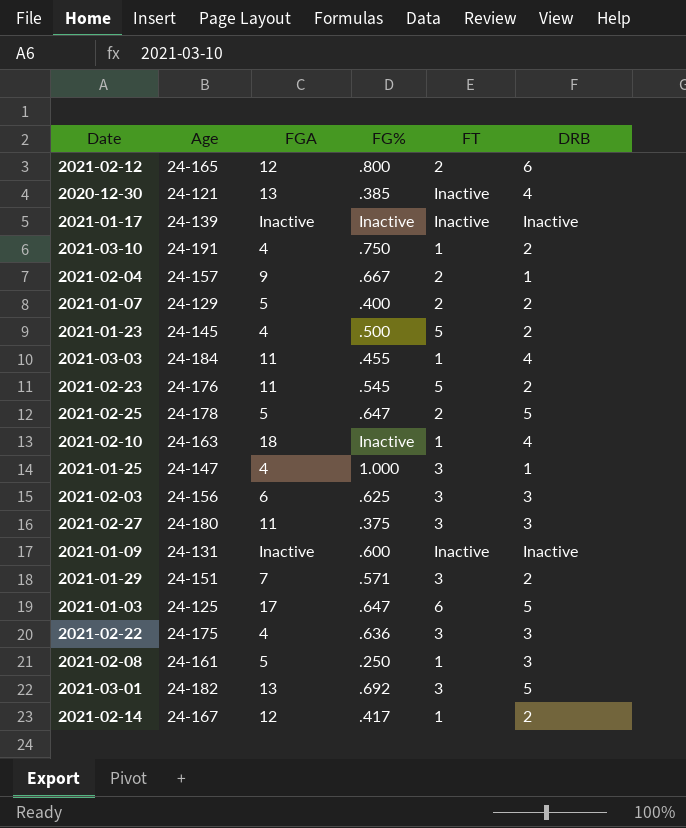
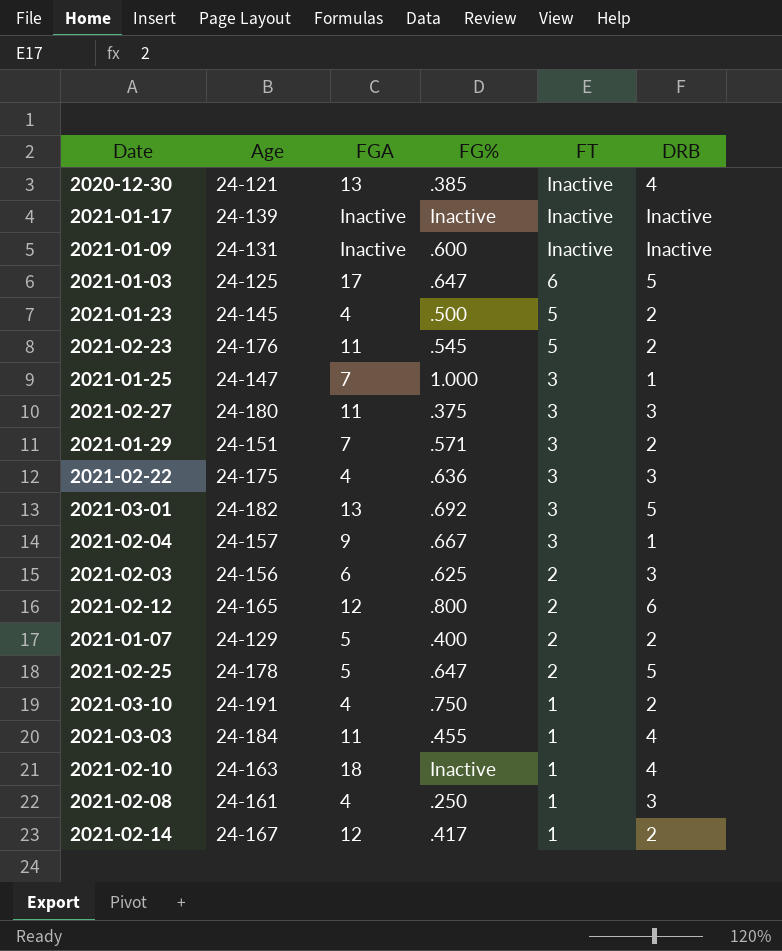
row order: none -> FT descending
2021-01-25 | FGA: 4 -> 7
2021-02-04 | FT: 2 -> 3
2021-02-03 | FT: 3 -> 2
2021-02-08 | FGA: 5 -> 4

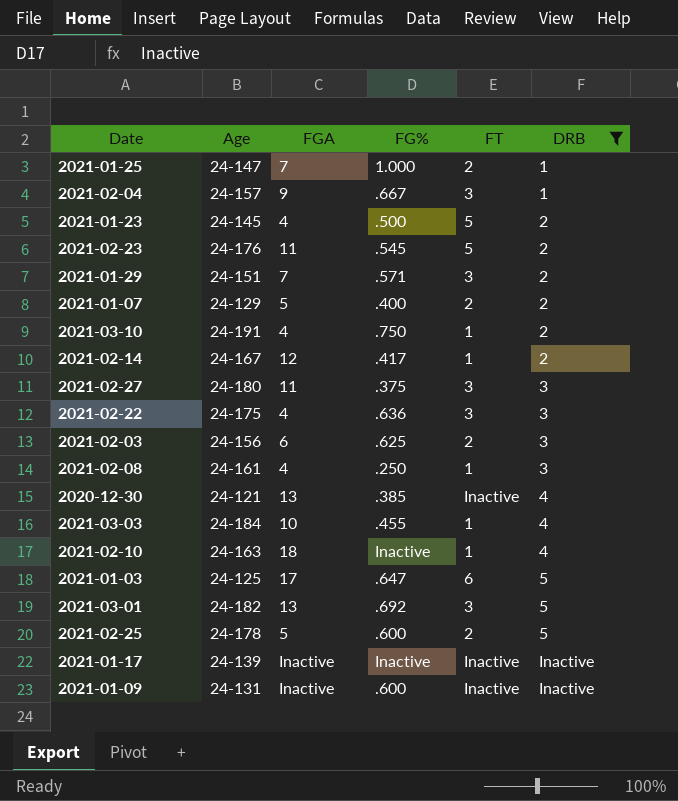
filter: none -> DRB != 6
row order: FT descending -> DRB ascending
2021-01-25 | FT: 3 -> 2
2021-03-03 | FGA: 11 -> 10
2021-02-25 | FG%: .647 -> .600

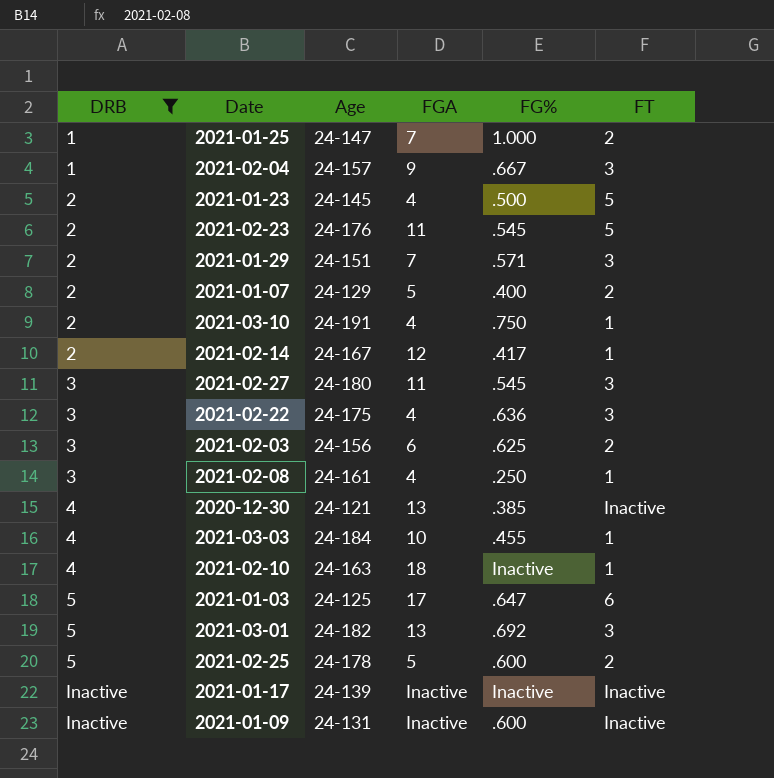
column DRB | position: 6 -> 1
2021-02-27 | FG%: .375 -> .545

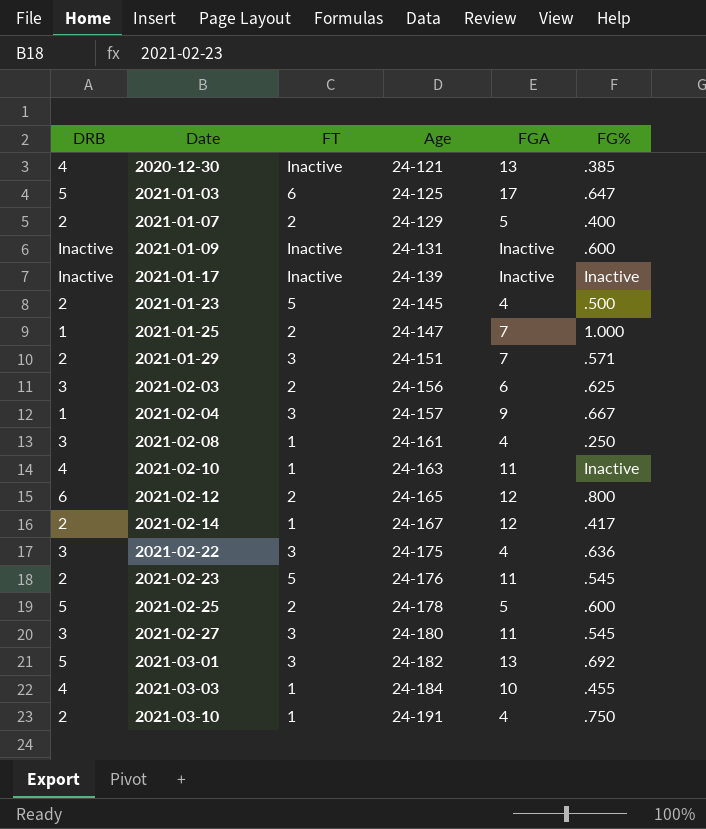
filter: DRB != 6 -> none
row order: DRB ascending -> Date ascending
column FT | position: 6 -> 3
2021-02-10 | FGA: 18 -> 11

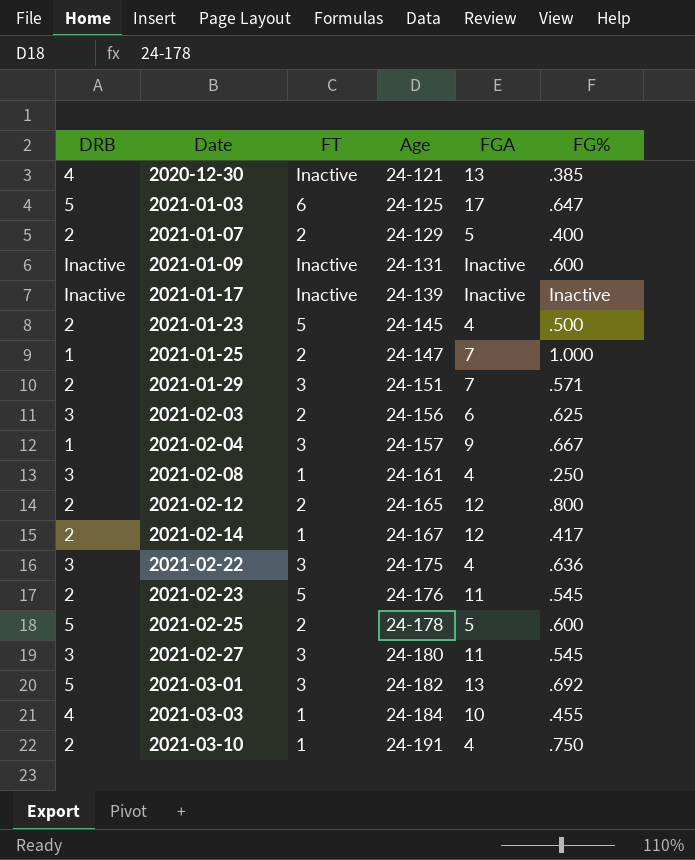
row 2021-02-10: 4 | 1 | 24-163 | 11 | Inactive -> none
2021-02-12 | DRB: 6 -> 2

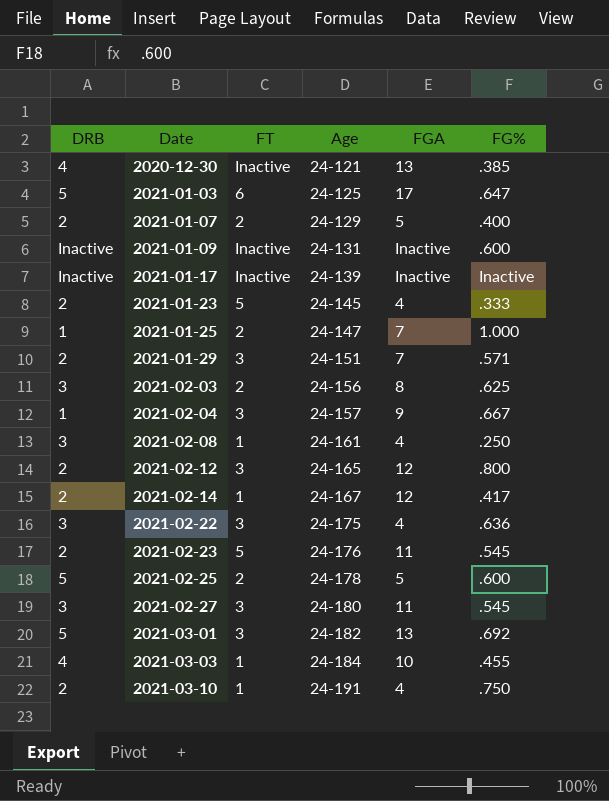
2021-01-23 | FG%: .500 -> .333
2021-02-03 | FGA: 6 -> 8
2021-02-12 | FT: 2 -> 3

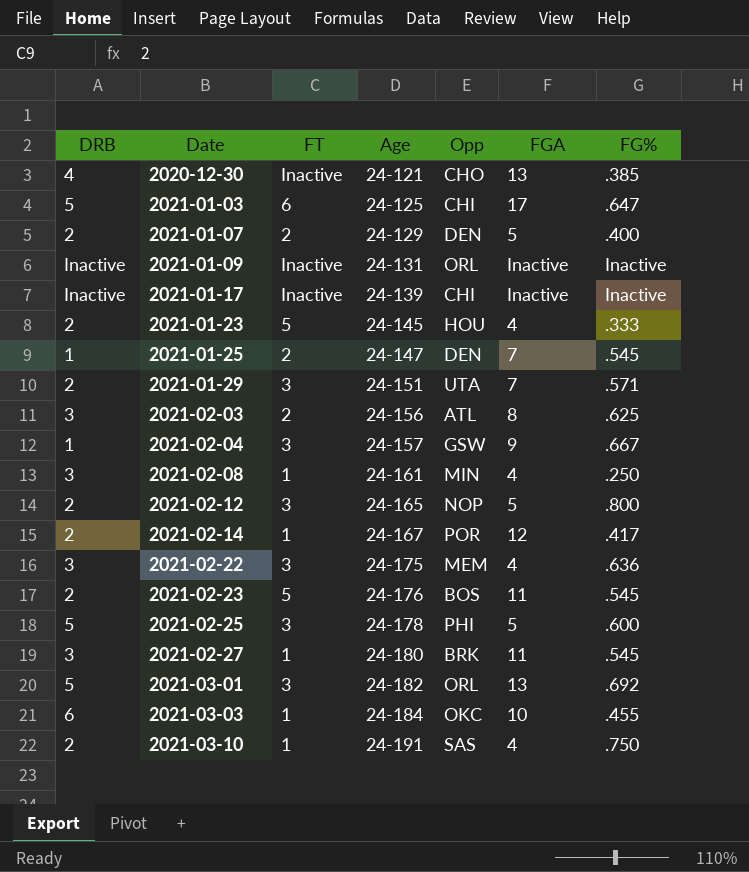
column Opp | position: none -> 5
2021-01-09 | FG%: .600 -> Inactive
2021-01-25 | FG%: 1.000 -> .545
2021-02-12 | FGA: 12 -> 5
2021-02-25 | FT: 2 -> 3
2021-02-27 | FT: 3 -> 1
2021-03-03 | DRB: 4 -> 6

